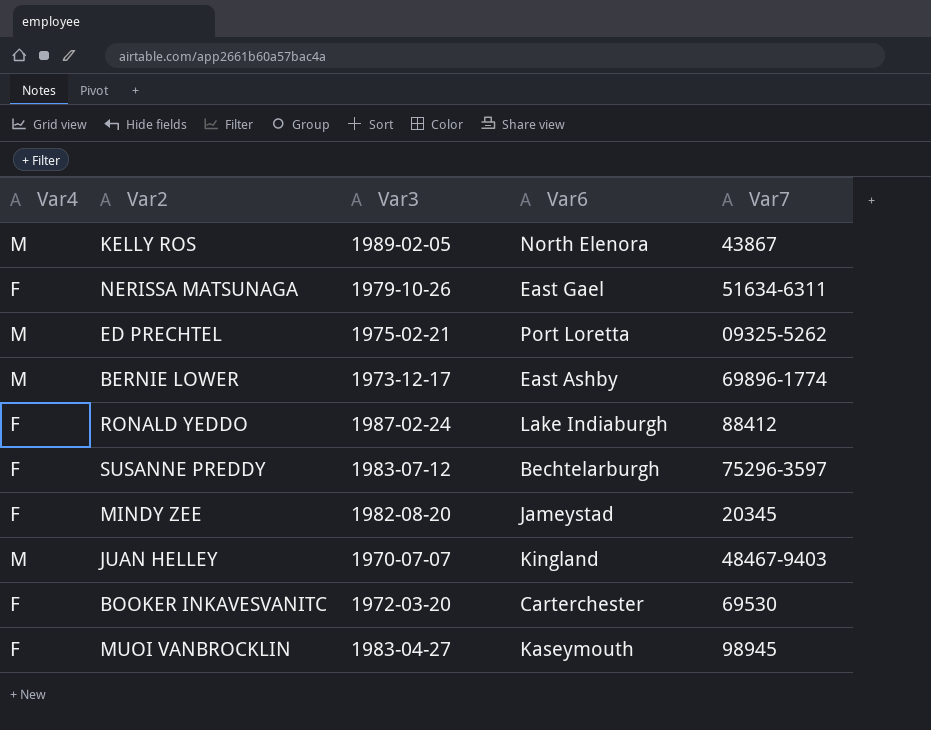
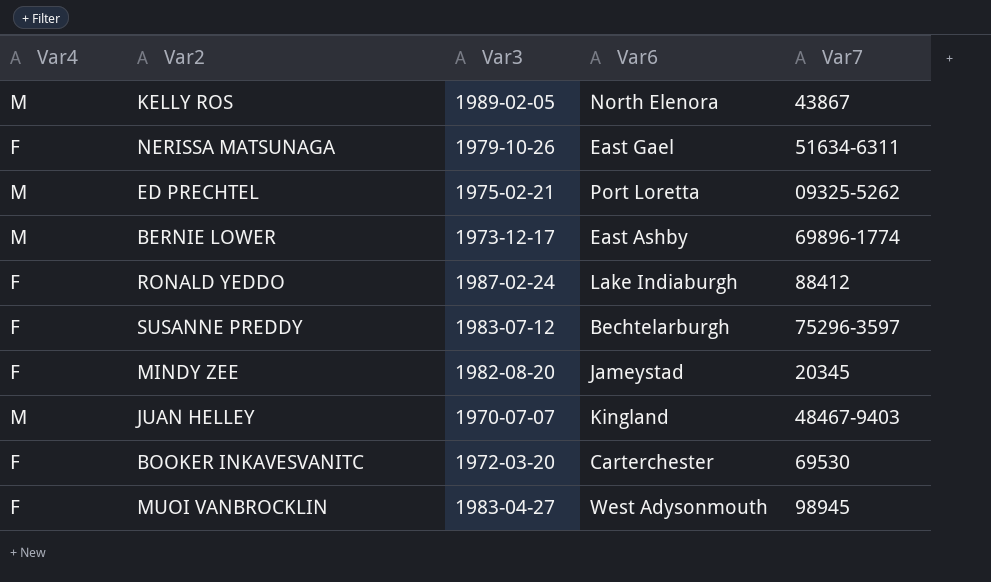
MUOI VANBROCKLIN | Var6: Kaseymouth -> West Adysonmouth

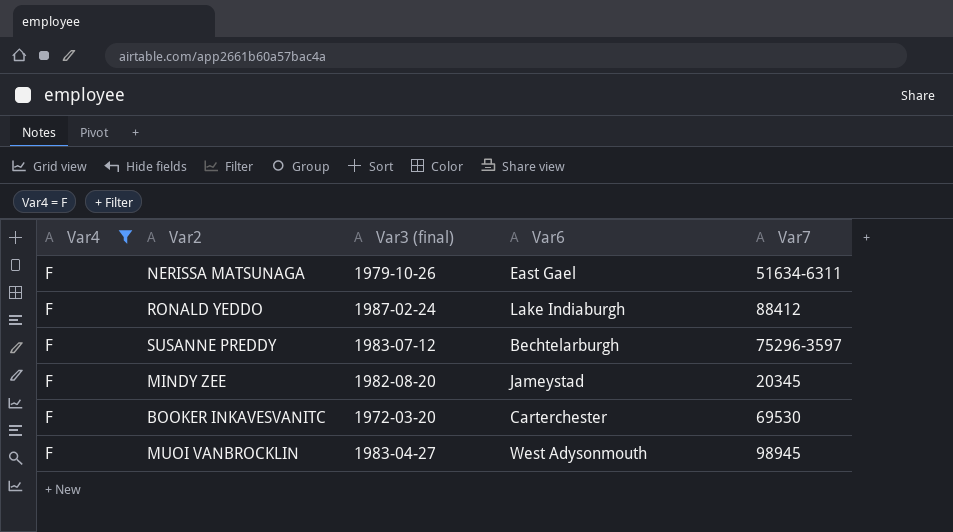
filter: none -> Var4 = F
column name: Var3 -> Var3 (final)

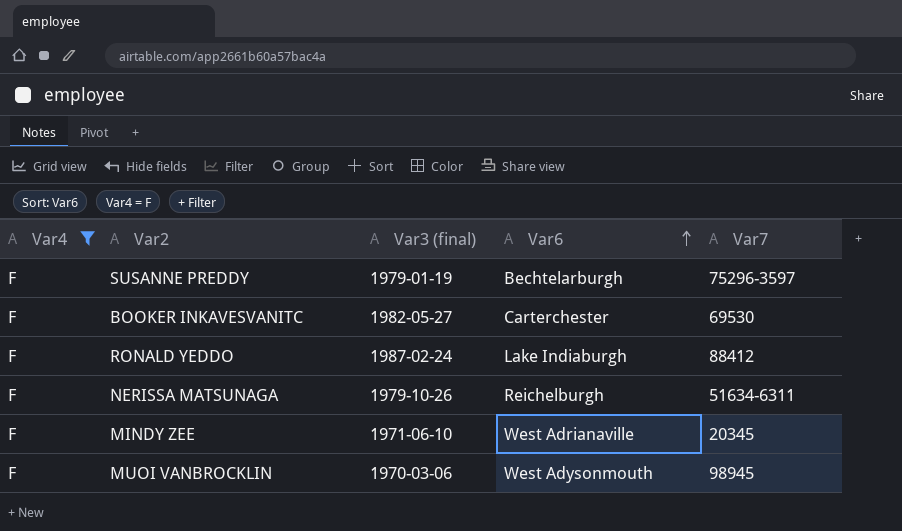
row order: none -> Var6 ascending
SUSANNE PREDDY | Var3 (final): 1983-07-12 -> 1979-01-19
BOOKER INKAVESVANITC | Var3 (final): 1972-03-20 -> 1982-05-27
NERISSA MATSUNAGA | Var6: East Gael -> Reichelburgh
MINDY ZEE | Var3 (final): 1982-08-20 -> 1971-06-10
MINDY ZEE | Var6: Jameystad -> West Adrianaville
MUOI VANBROCKLIN | Var3 (final): 1983-04-27 -> 1970-03-06

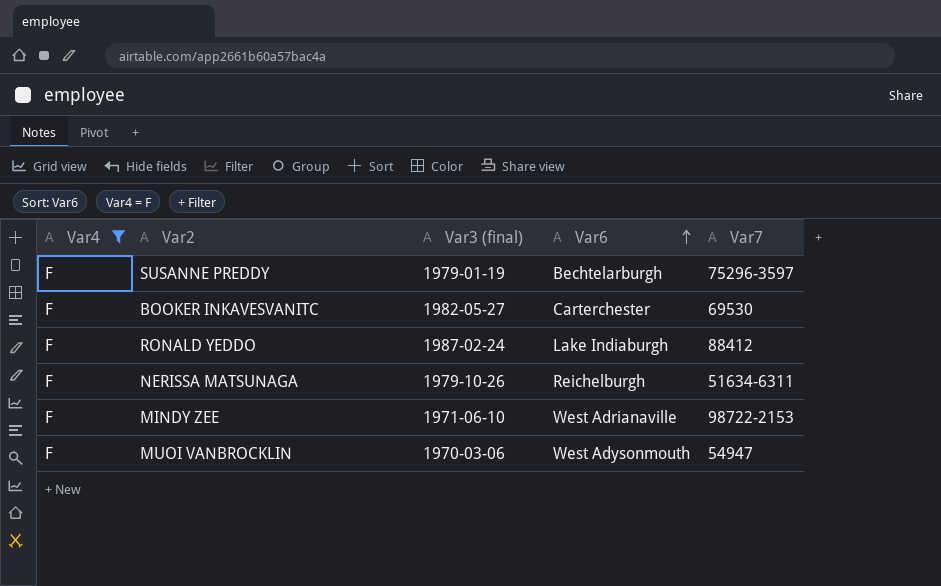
MINDY ZEE | Var7: 20345 -> 98722-2153
MUOI VANBROCKLIN | Var7: 98945 -> 54947

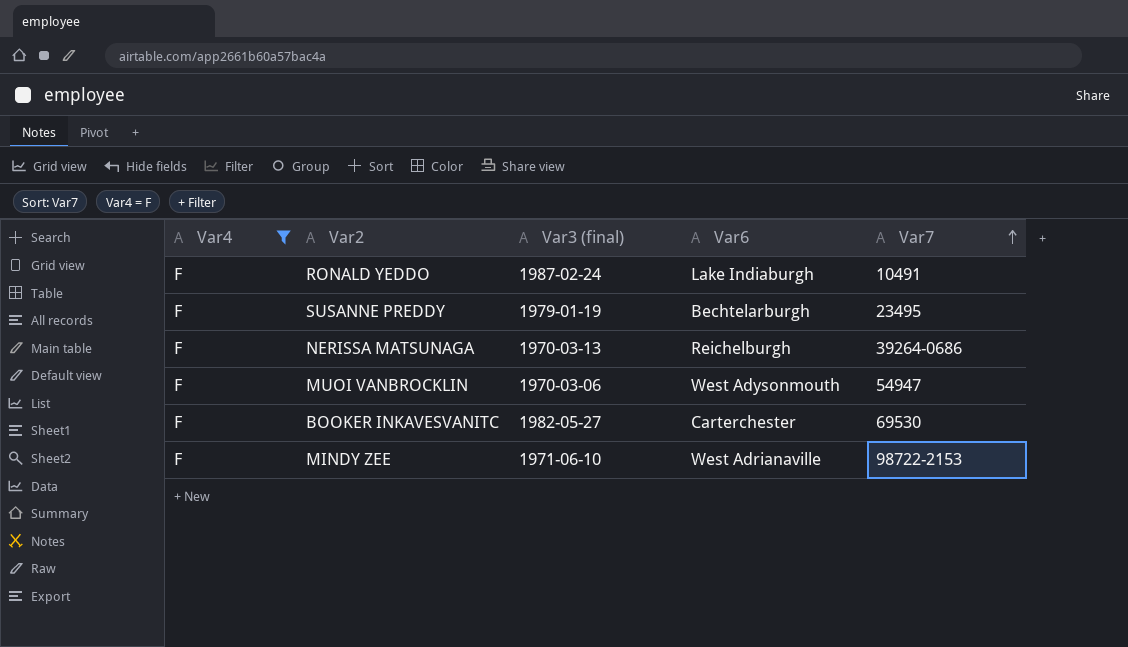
row order: Var6 ascending -> Var7 ascending
RONALD YEDDO | Var7: 88412 -> 10491
SUSANNE PREDDY | Var7: 75296-3597 -> 23495
NERISSA MATSUNAGA | Var3 (final): 1979-10-26 -> 1970-03-13
NERISSA MATSUNAGA | Var7: 51634-6311 -> 39264-0686

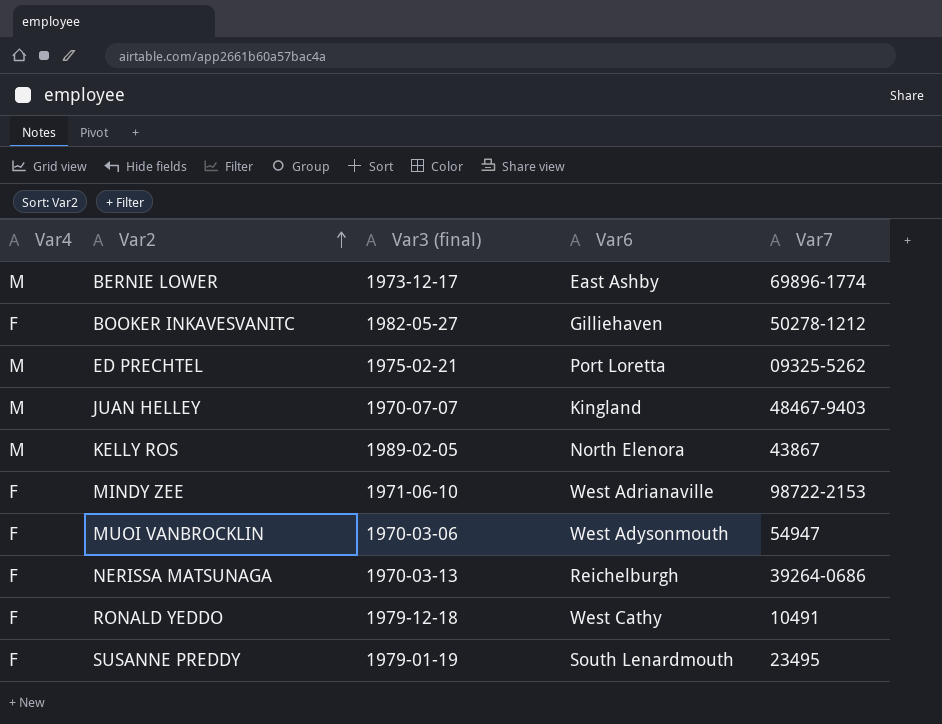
filter: Var4 = F -> none
row order: Var7 ascending -> Var2 ascending
BOOKER INKAVESVANITC | Var6: Carterchester -> Gilliehaven
BOOKER INKAVESVANITC | Var7: 69530 -> 50278-1212
RONALD YEDDO | Var3 (final): 1987-02-24 -> 1979-12-18
RONALD YEDDO | Var6: Lake Indiaburgh -> West Cathy
SUSANNE PREDDY | Var6: Bechtelarburgh -> South Lenardmouth

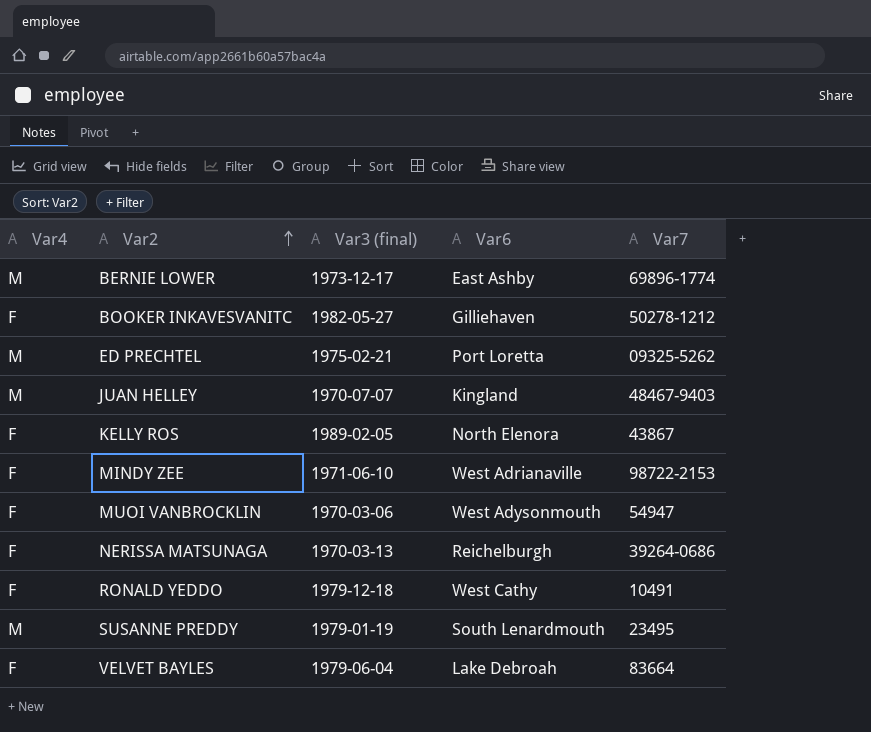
KELLY ROS | Var4: M -> F
SUSANNE PREDDY | Var4: F -> M
row VELVET BAYLES: none -> F | 1979-06-04 | Lake Debroah | 83664

